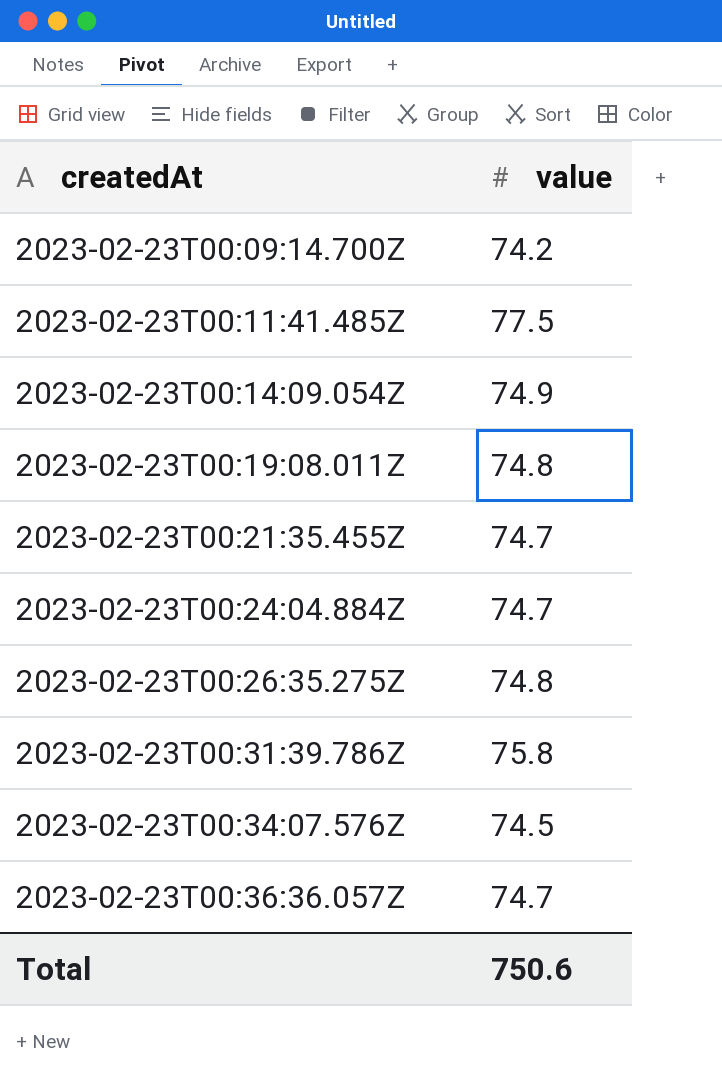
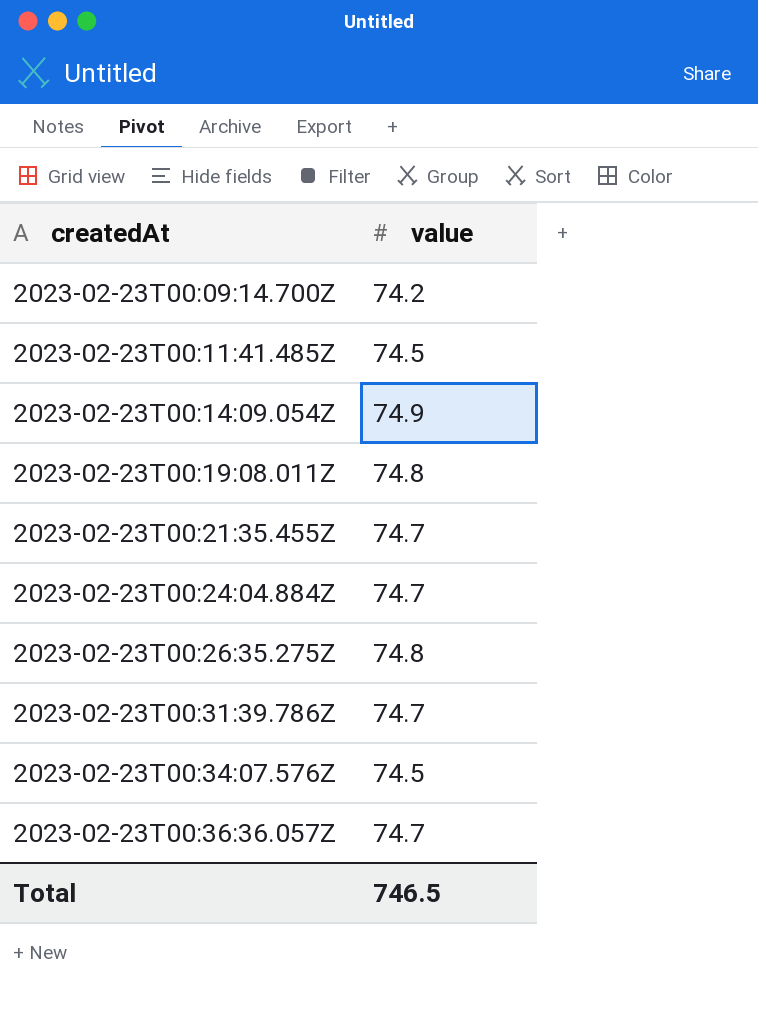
2023-02-23T00:11:41.485Z | value: 77.5 -> 74.5
2023-02-23T00:31:39.786Z | value: 75.8 -> 74.7
Total | value: 750.6 -> 746.5

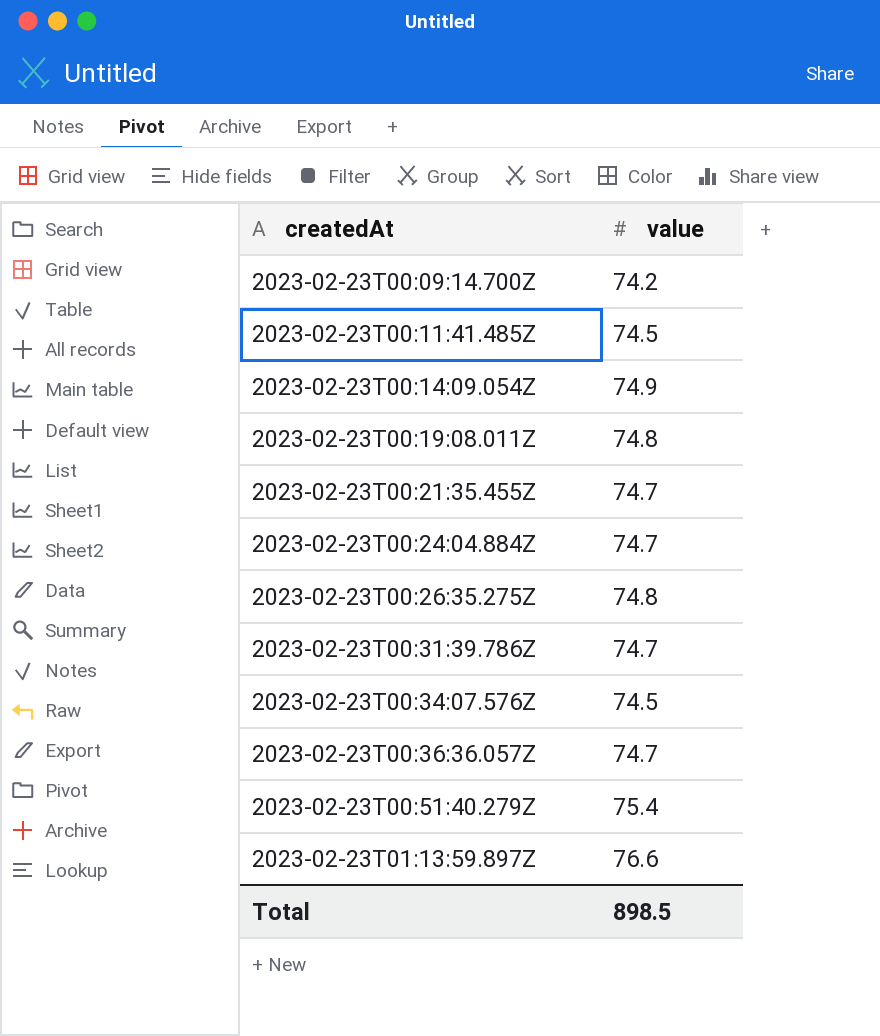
row 2023-02-23T00:51:40.279Z: none -> 75.4
row 2023-02-23T01:13:59.897Z: none -> 76.6
Total | value: 746.5 -> 898.5

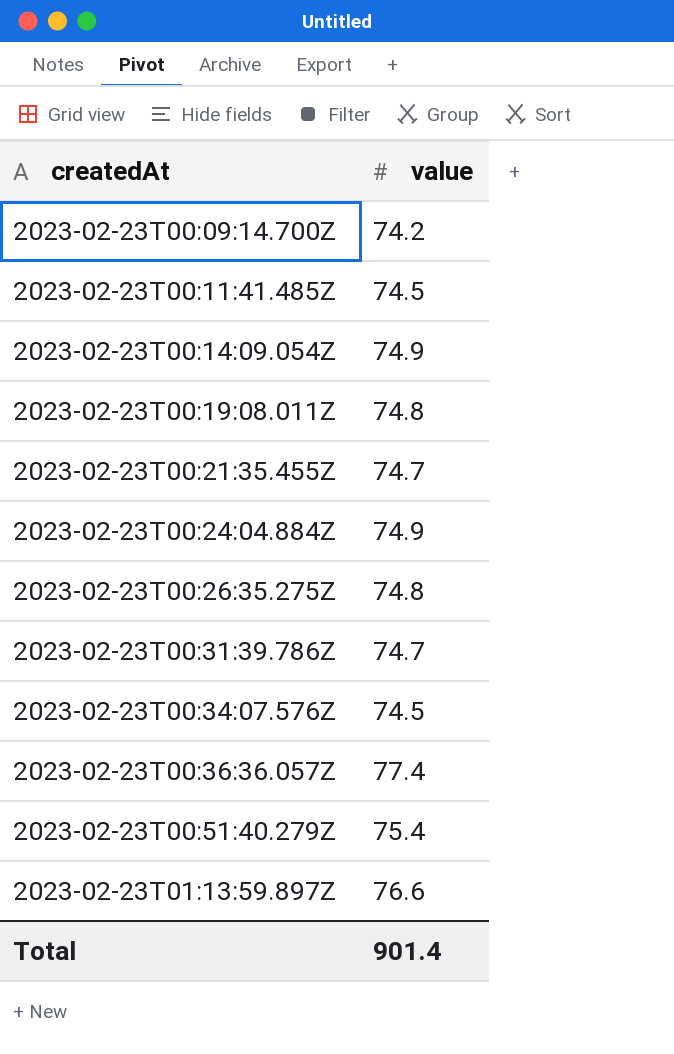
2023-02-23T00:24:04.884Z | value: 74.7 -> 74.9
2023-02-23T00:36:36.057Z | value: 74.7 -> 77.4
Total | value: 898.5 -> 901.4

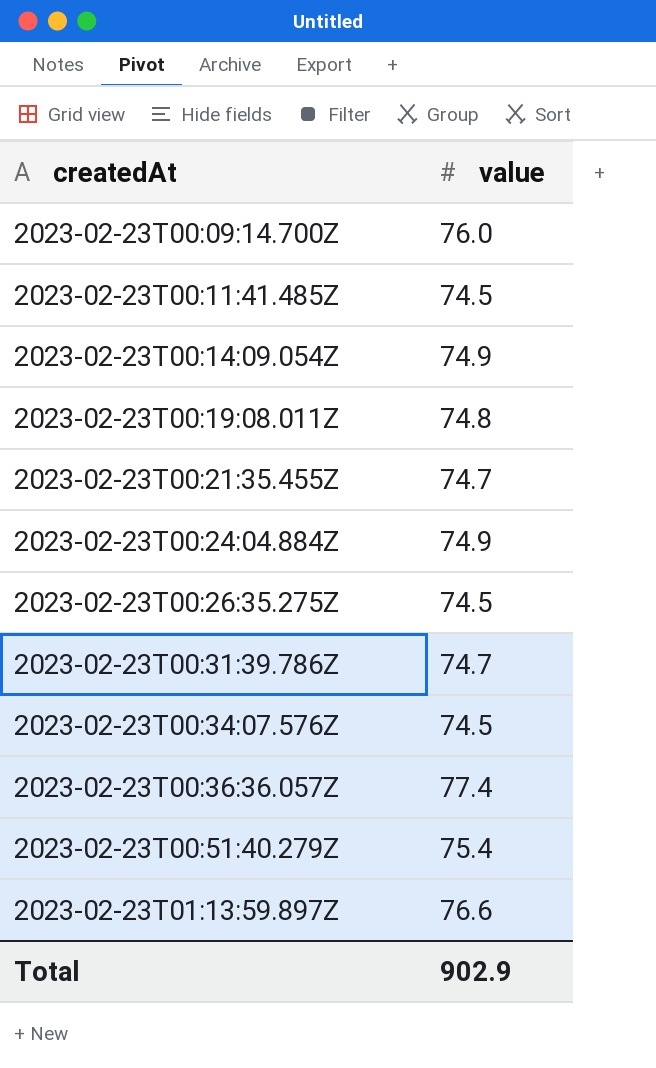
2023-02-23T00:09:14.700Z | value: 74.2 -> 76.0
2023-02-23T00:26:35.275Z | value: 74.8 -> 74.5
Total | value: 901.4 -> 902.9

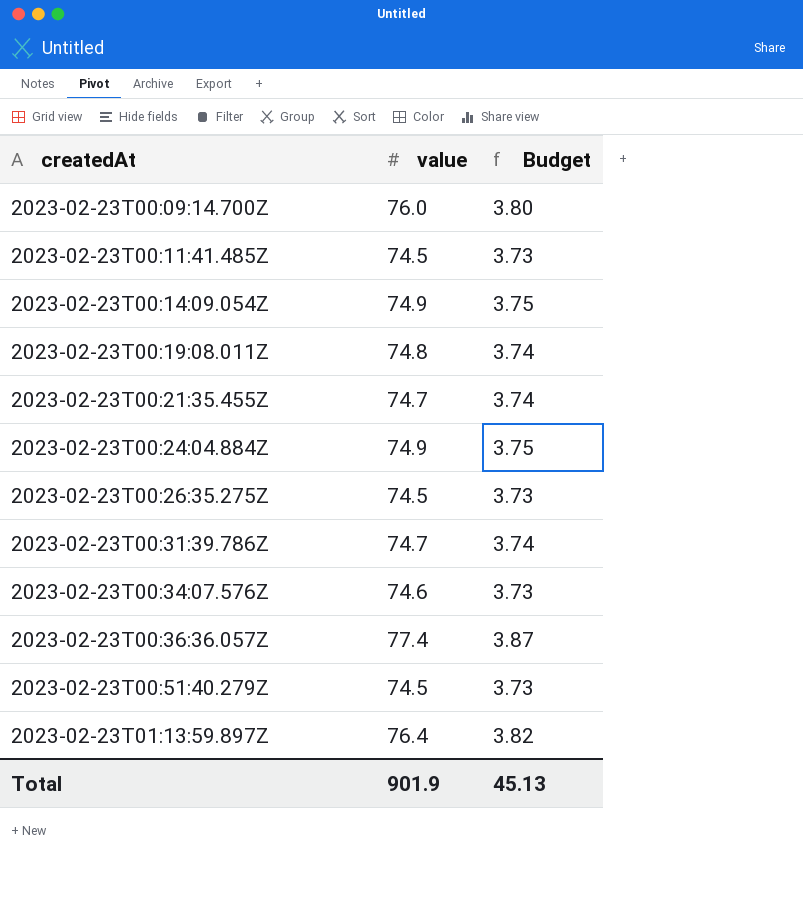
column Budget | formula: none -> [value] * 0.05
2023-02-23T00:34:07.576Z | value: 74.5 -> 74.6
2023-02-23T00:51:40.279Z | value: 75.4 -> 74.5
2023-02-23T01:13:59.897Z | value: 76.6 -> 76.4
Total | value: 902.9 -> 901.9

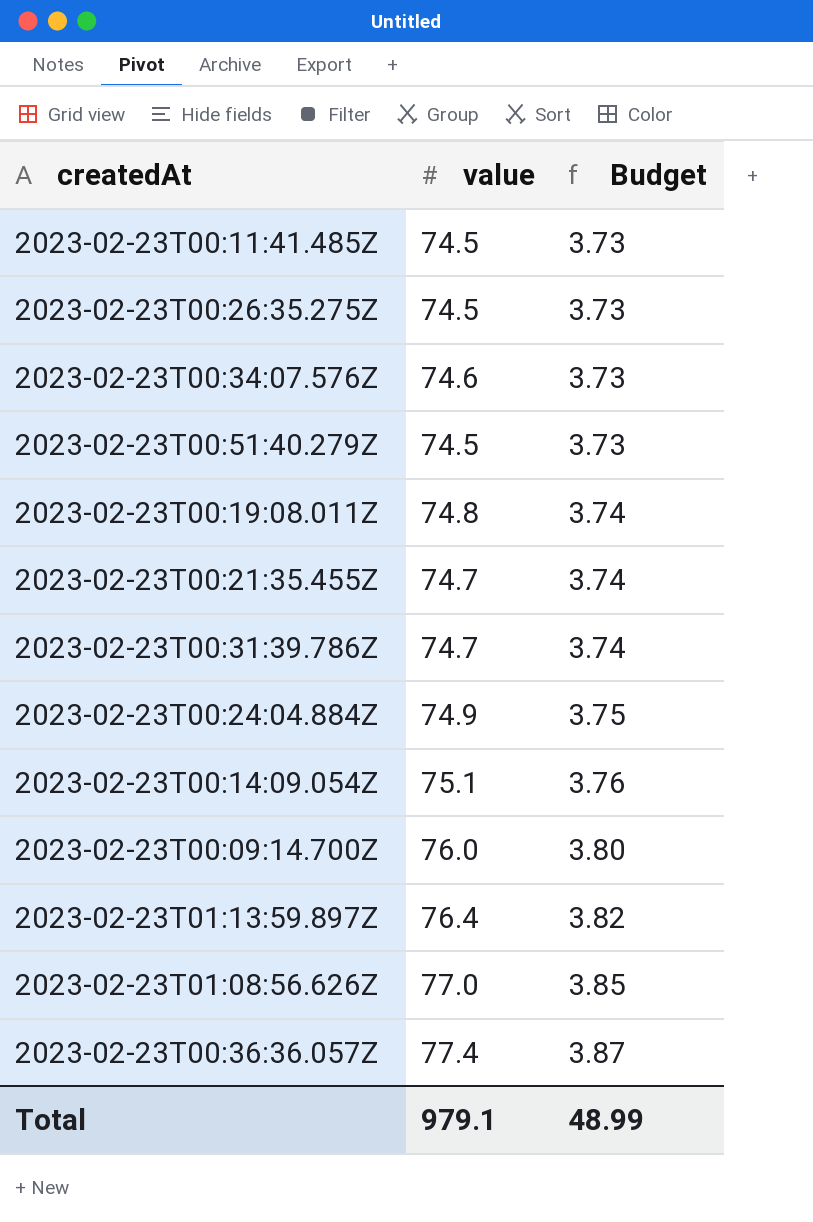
row order: createdAt ascending -> Budget ascending
2023-02-23T00:14:09.054Z | value: 74.9 -> 75.1
2023-02-23T00:14:09.054Z | Budget: 3.75 -> 3.76
row 2023-02-23T01:08:56.626Z: none -> 77.0 | 3.85
Total | value: 901.9 -> 979.1
Total | Budget: 45.13 -> 48.99

